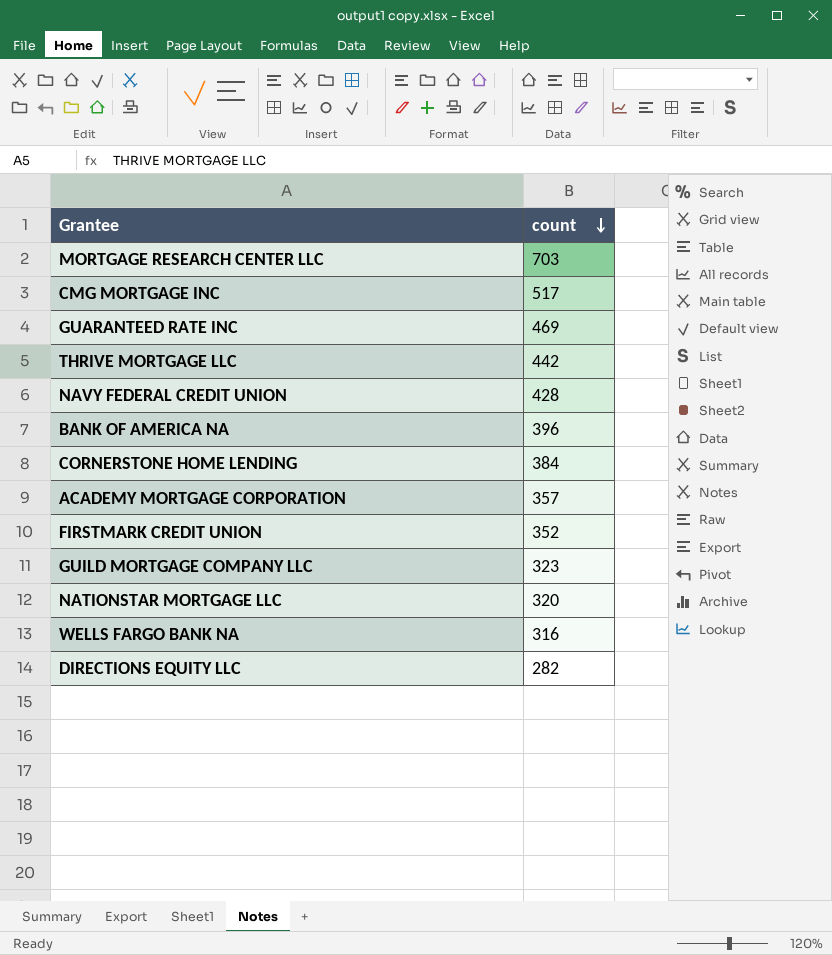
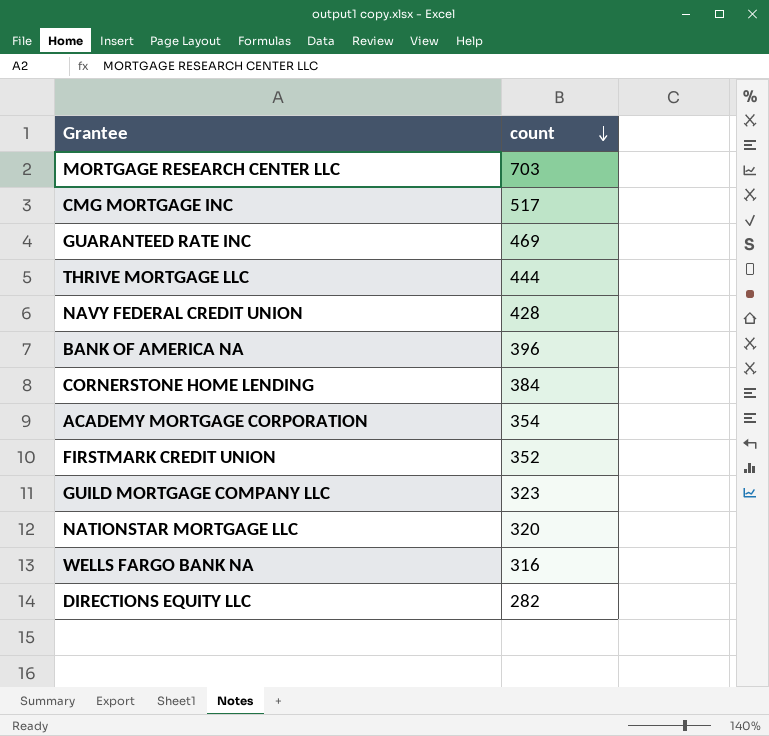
THRIVE MORTGAGE LLC | count: 442 -> 444
ACADEMY MORTGAGE CORPORATION | count: 357 -> 354

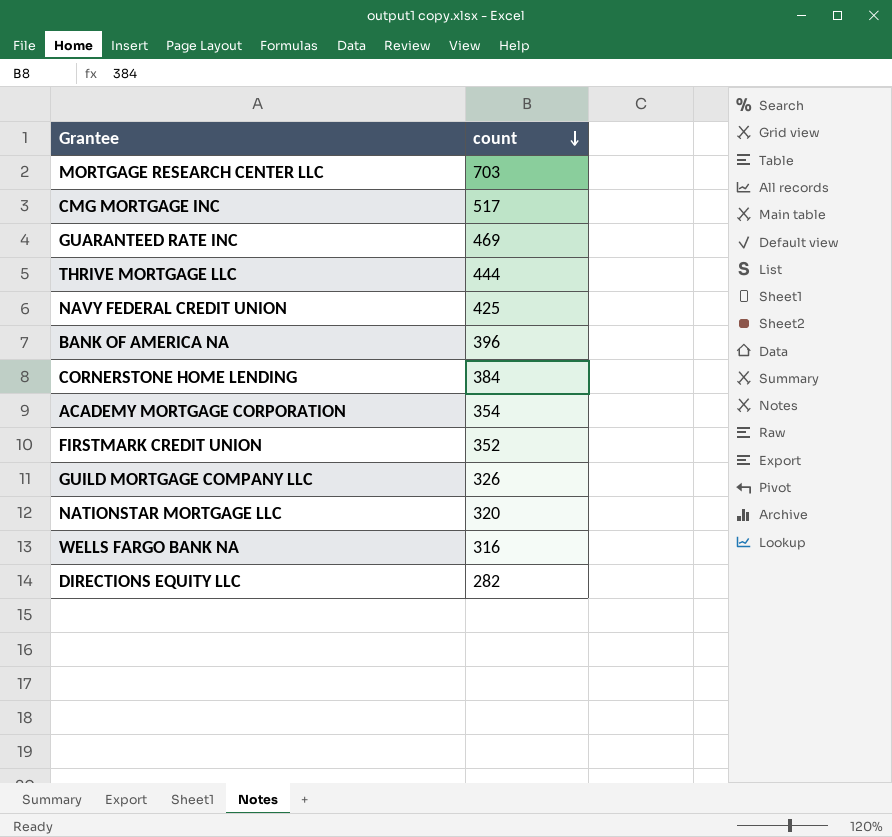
NAVY FEDERAL CREDIT UNION | count: 428 -> 425
GUILD MORTGAGE COMPANY LLC | count: 323 -> 326

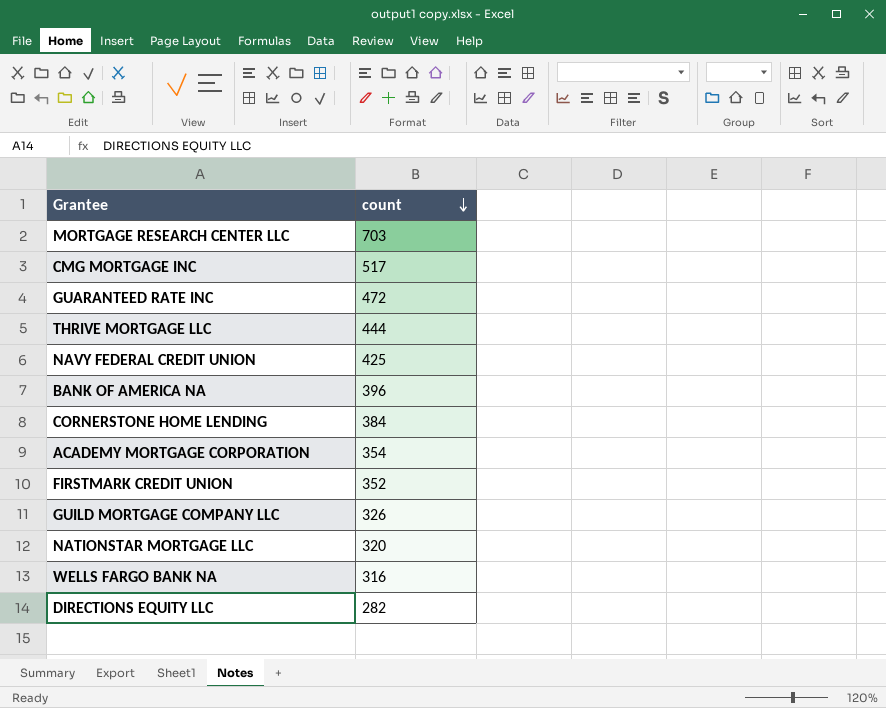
GUARANTEED RATE INC | count: 469 -> 472

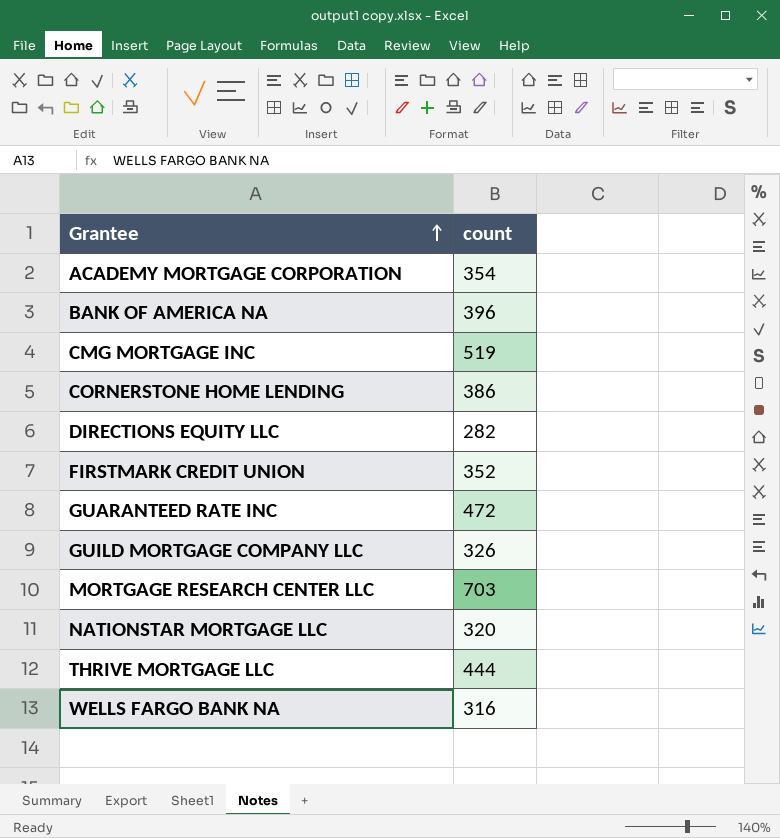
row order: count descending -> Grantee ascending
row NAVY FEDERAL CREDIT UNION: 425 -> none
CMG MORTGAGE INC | count: 517 -> 519
CORNERSTONE HOME LENDING | count: 384 -> 386

